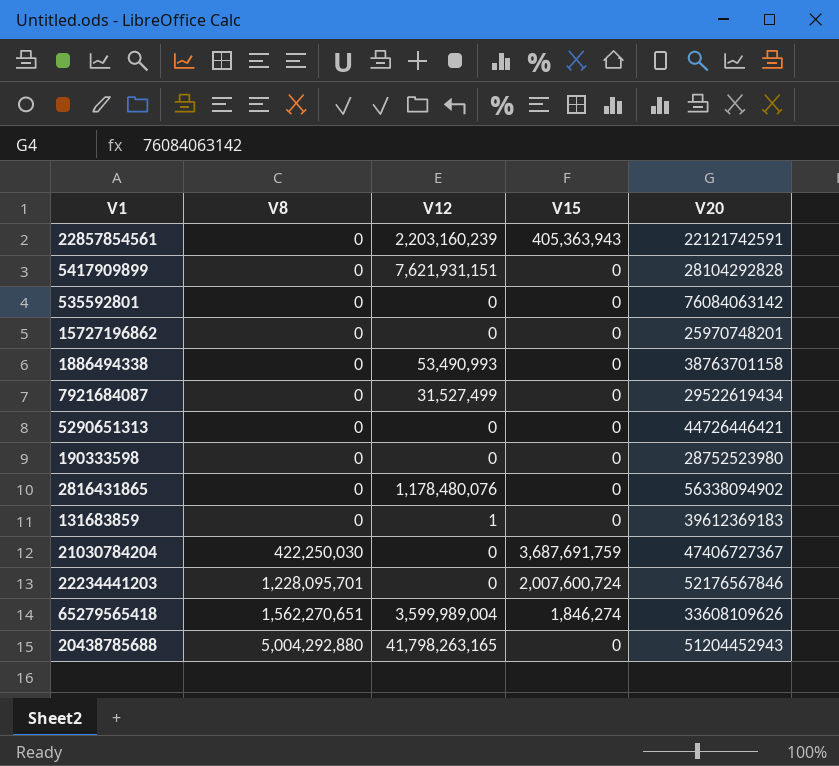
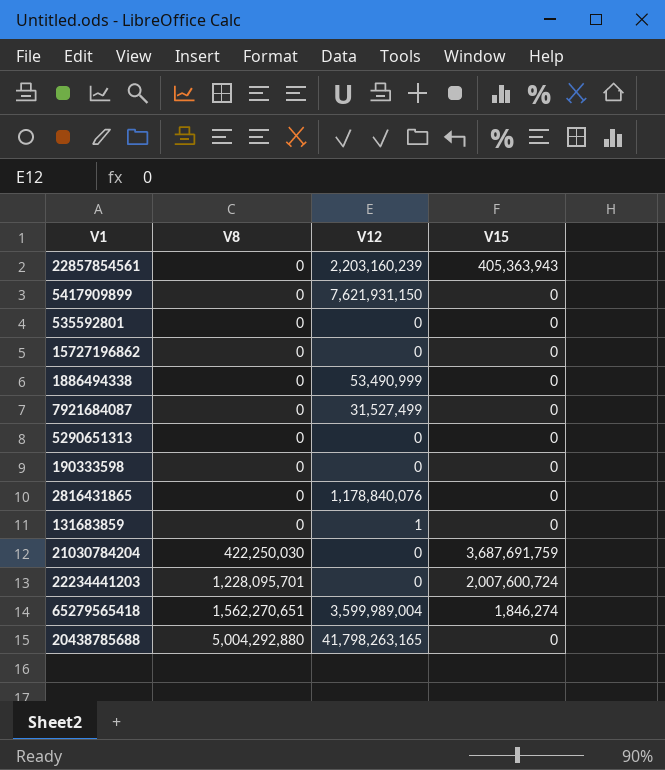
column V20 | position: 5 -> none
5417909899 | V12: 7,621,931,151 -> 7,621,931,150
1886494338 | V12: 53,490,993 -> 53,490,999
2816431865 | V12: 1,178,480,076 -> 1,178,840,076

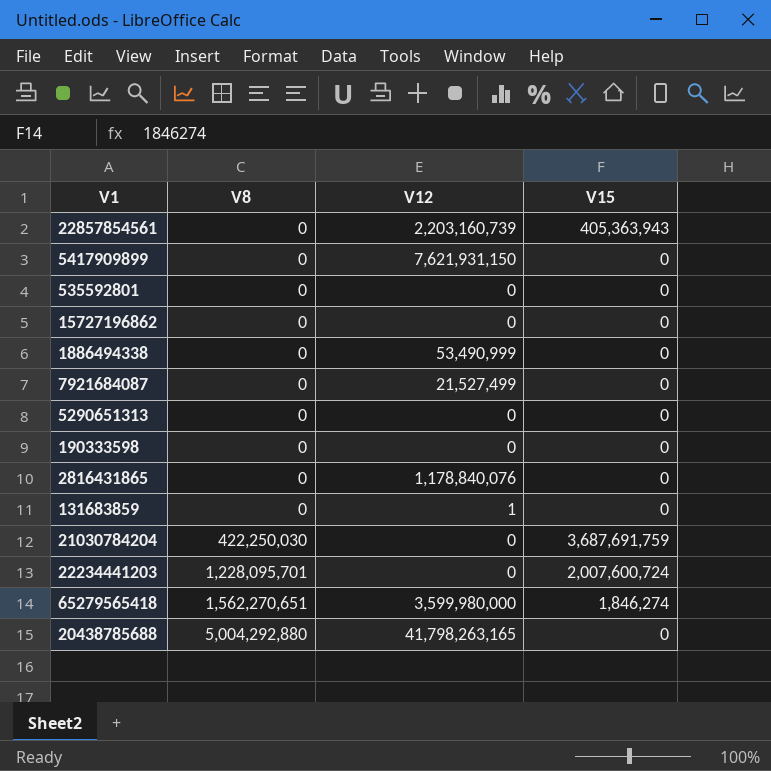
22857854561 | V12: 2,203,160,239 -> 2,203,160,739
7921684087 | V12: 31,527,499 -> 21,527,499
65279565418 | V12: 3,599,989,004 -> 3,599,980,000

